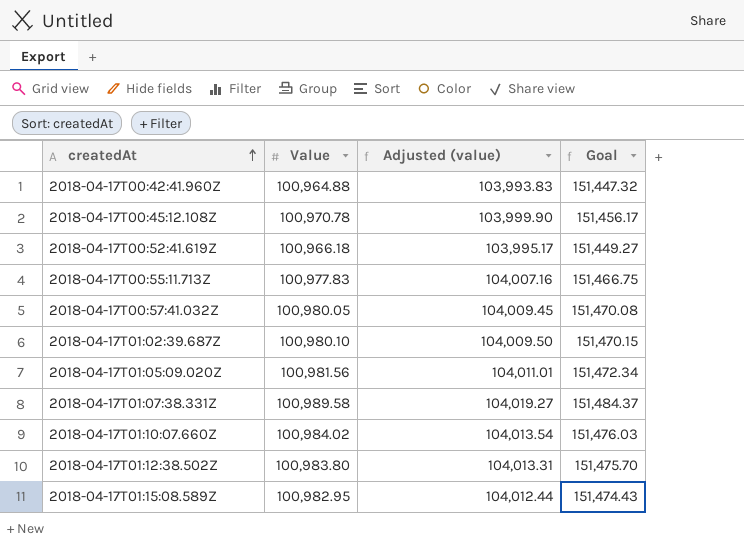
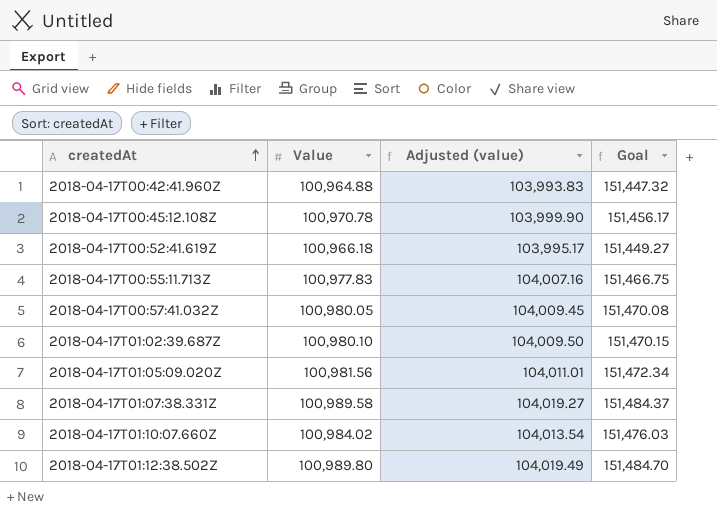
row 2018-04-17T01:15:08.589Z: 100,982.95 | 104,012.44 | 151,474.43 -> none
2018-04-17T01:12:38.502Z | Value: 100,983.80 -> 100,989.80
2018-04-17T01:12:38.502Z | Adjusted (value): 104,013.31 -> 104,019.49
2018-04-17T01:12:38.502Z | Goal: 151,475.70 -> 151,484.70

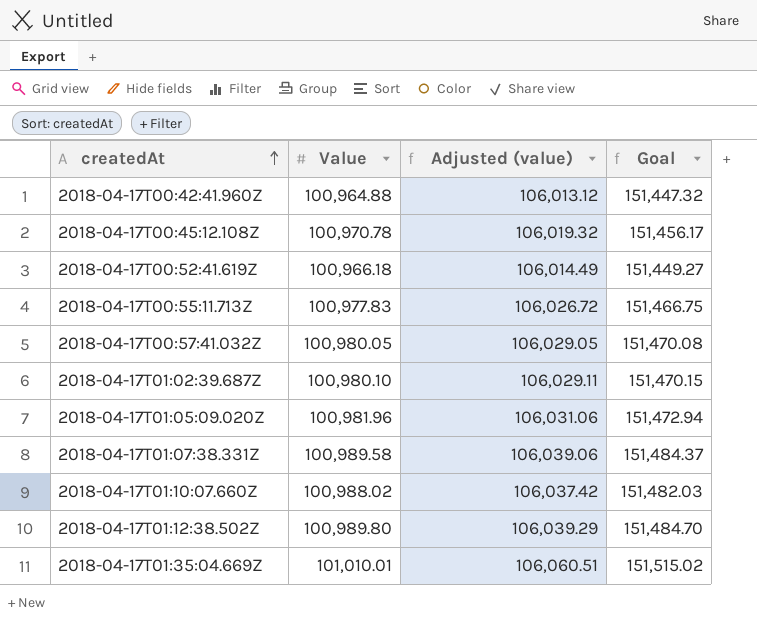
column Adjusted (value) | formula: [Value] * 1.03 -> [Value] * 1.05
2018-04-17T01:05:09.020Z | Value: 100,981.56 -> 100,981.96
2018-04-17T01:05:09.020Z | Goal: 151,472.34 -> 151,472.94
2018-04-17T01:10:07.660Z | Value: 100,984.02 -> 100,988.02
2018-04-17T01:10:07.660Z | Goal: 151,476.03 -> 151,482.03
row 2018-04-17T01:35:04.669Z: none -> 101,010.01 | 106,060.51 | 151,515.02

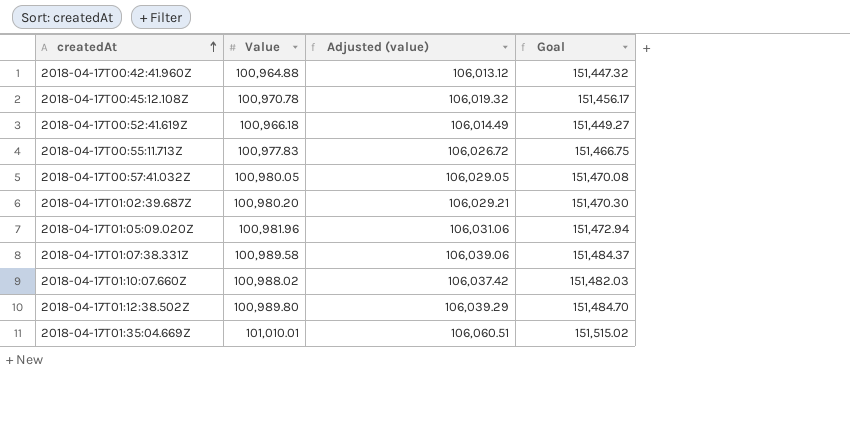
2018-04-17T01:02:39.687Z | Value: 100,980.10 -> 100,980.20
2018-04-17T01:02:39.687Z | Adjusted (value): 106,029.11 -> 106,029.21
2018-04-17T01:02:39.687Z | Goal: 151,470.15 -> 151,470.30

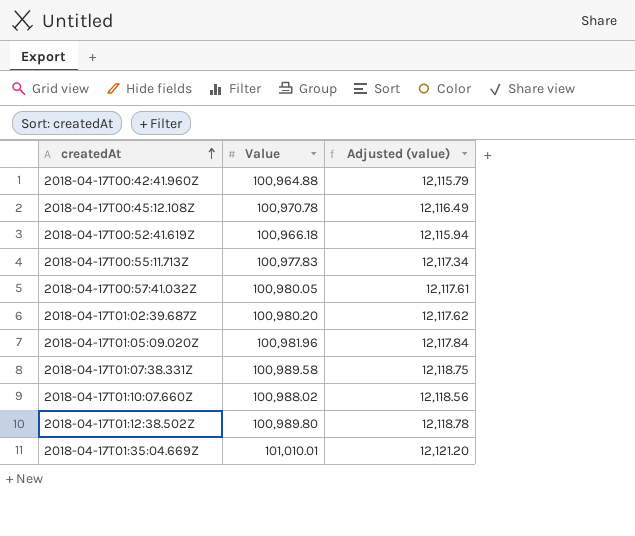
column Goal | formula: [Value] * 1.5 -> none
column Adjusted (value) | formula: [Value] * 1.05 -> [Value] * 0.12

